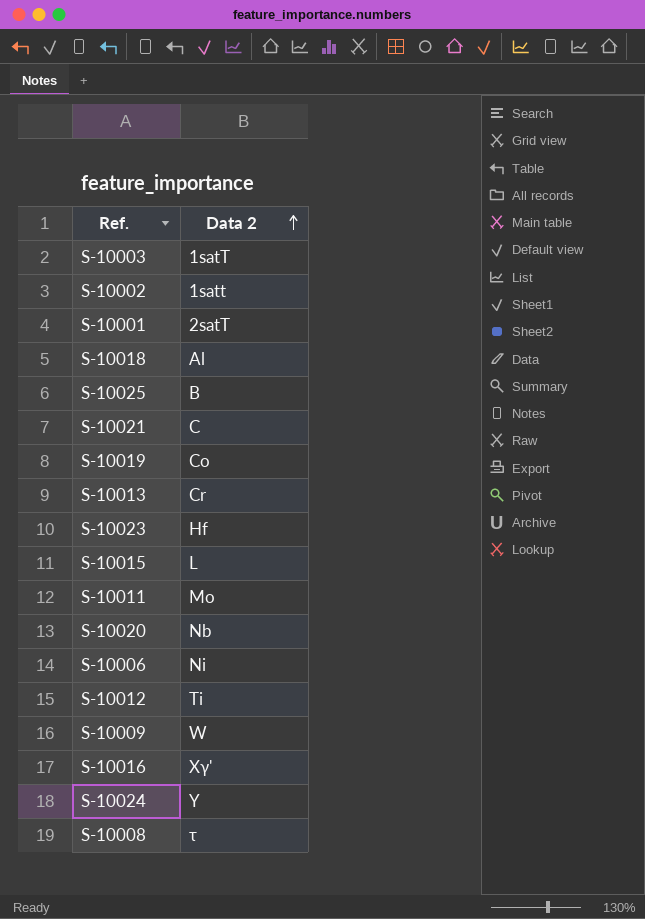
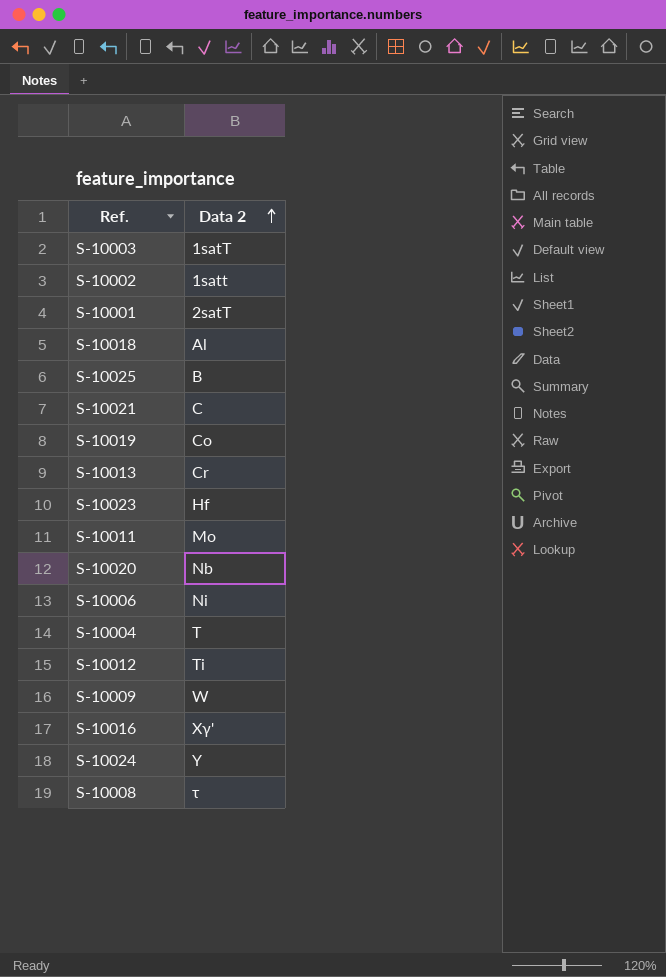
row S-10015: L -> none
row S-10004: none -> T

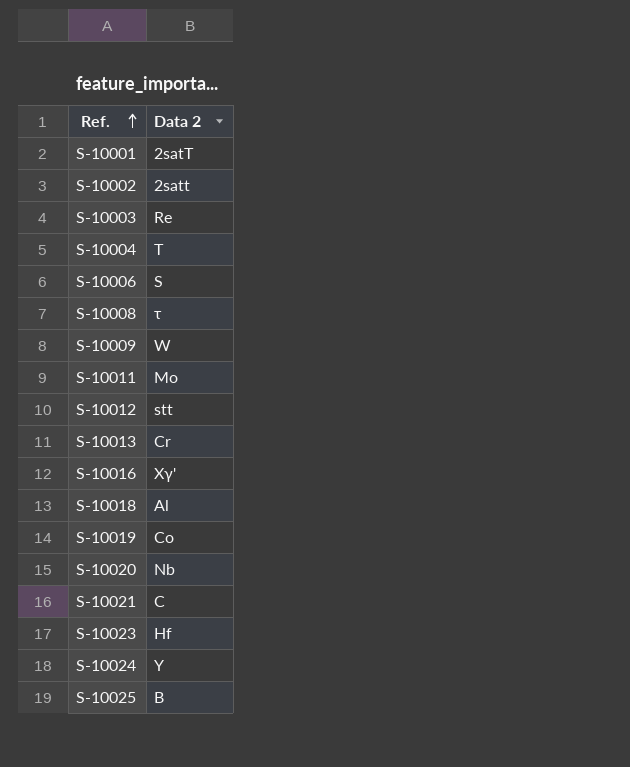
row order: Data 2 ascending -> Ref. ascending
S-10002 | Data 2: 1satt -> 2satt
S-10003 | Data 2: 1satT -> Re
S-10006 | Data 2: Ni -> S
S-10012 | Data 2: Ti -> stt

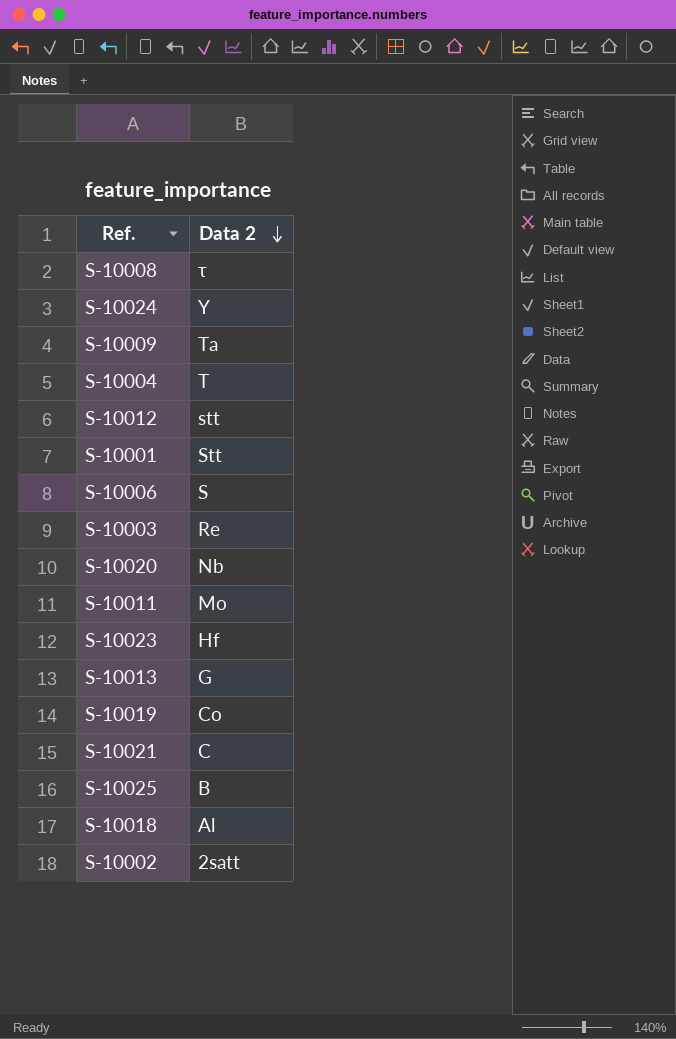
row order: Ref. ascending -> Data 2 descending
row S-10016: Xγ' -> none
S-10009 | Data 2: W -> Ta
S-10001 | Data 2: 2satT -> Stt
S-10013 | Data 2: Cr -> G

